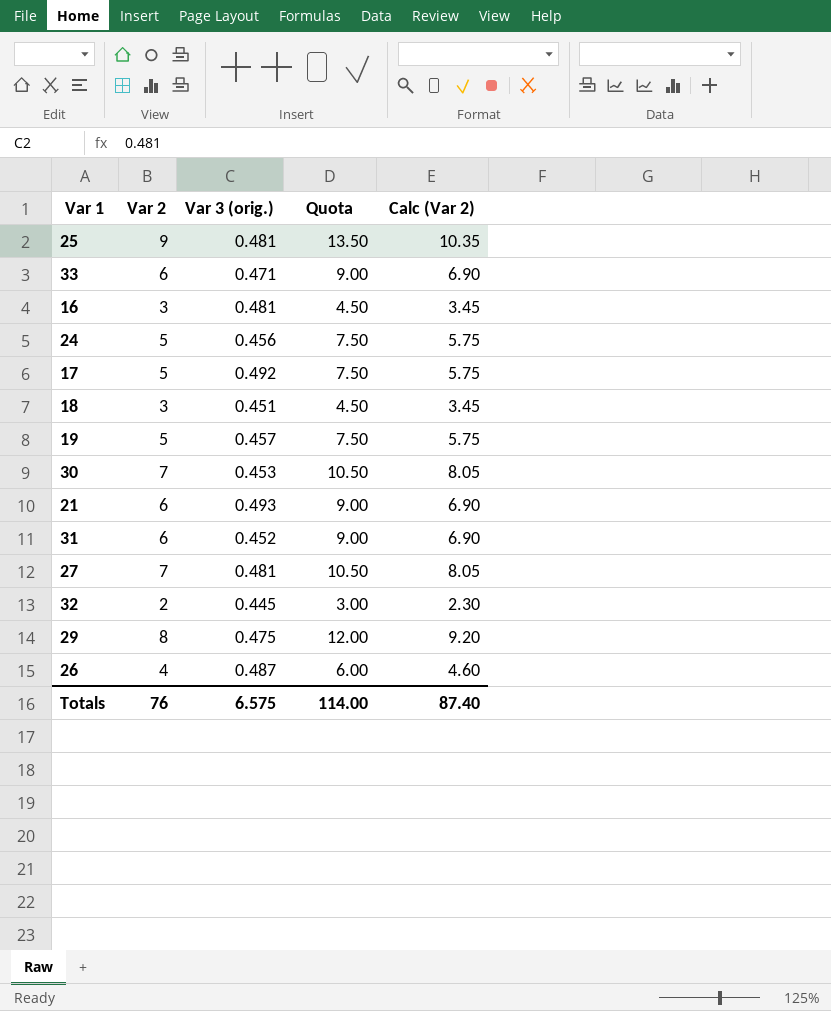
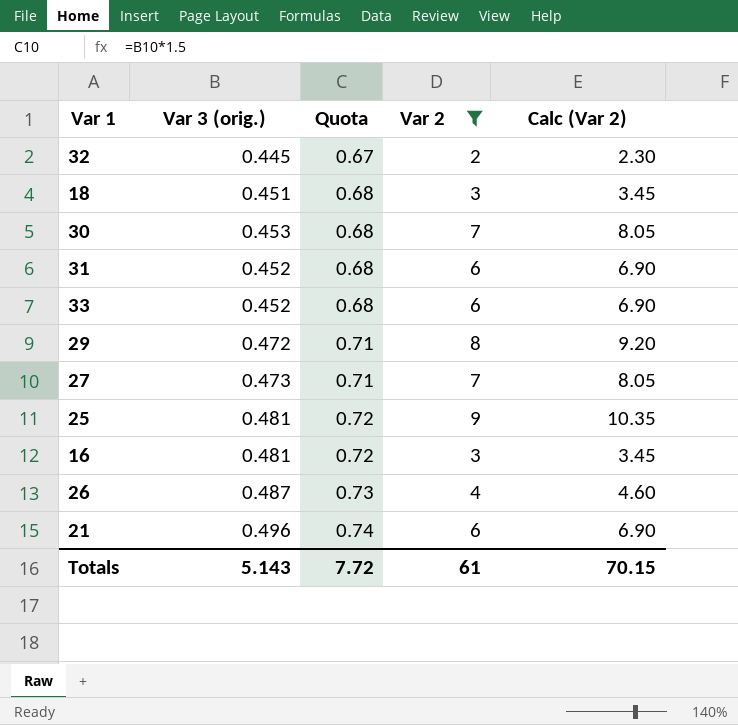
filter: none -> Var 2 != 5
row order: none -> Quota ascending
column Quota | formula: [Var 2] * 1.5 -> [Var 3 (orig.)] * 1.5
column Var 2 | position: 2 -> 4
33 | Var 3 (orig.): 0.471 -> 0.452
29 | Var 3 (orig.): 0.475 -> 0.472
27 | Var 3 (orig.): 0.481 -> 0.473
21 | Var 3 (orig.): 0.493 -> 0.496
Totals | Var 3 (orig.): 6.575 -> 5.143
Totals | Quota: 114.00 -> 7.72
Totals | Var 2: 76 -> 61
Totals | Calc (Var 2): 87.40 -> 70.15

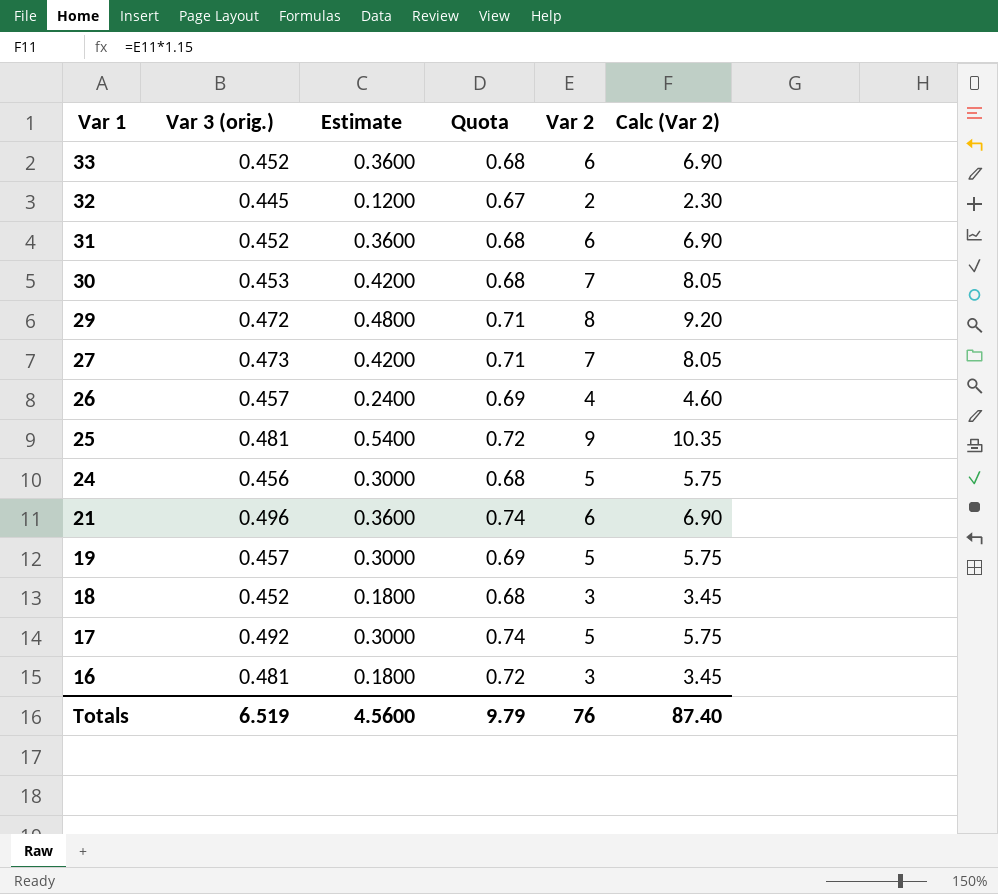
filter: Var 2 != 5 -> none
row order: Quota ascending -> Var 1 descending
column Estimate | formula: none -> [Var 2] * 0.06
26 | Var 3 (orig.): 0.487 -> 0.457
26 | Quota: 0.73 -> 0.69
18 | Var 3 (orig.): 0.451 -> 0.452
Totals | Var 3 (orig.): 5.143 -> 6.519
Totals | Quota: 7.72 -> 9.79
Totals | Var 2: 61 -> 76
Totals | Calc (Var 2): 70.15 -> 87.40

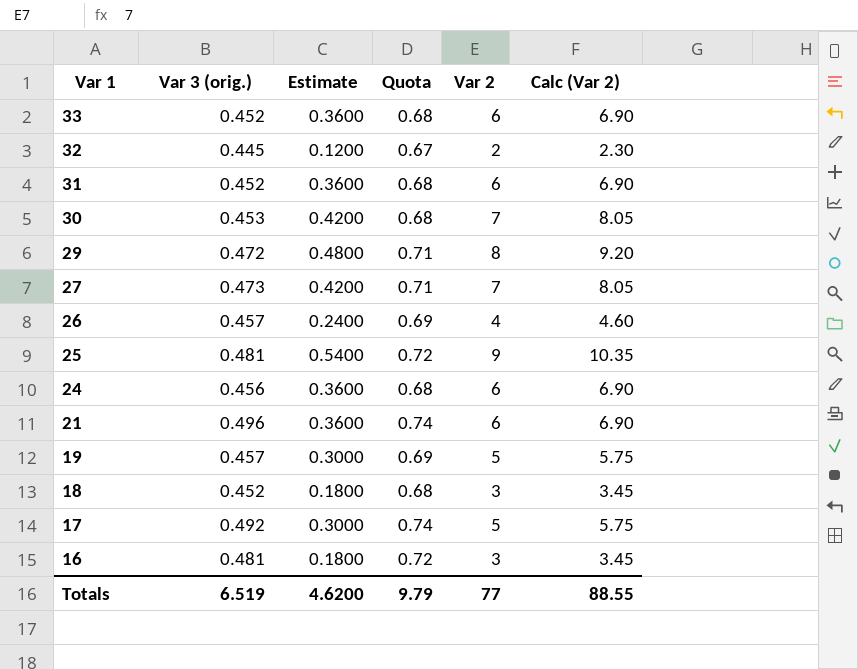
24 | Estimate: 0.3000 -> 0.3600
24 | Var 2: 5 -> 6
24 | Calc (Var 2): 5.75 -> 6.90
Totals | Estimate: 4.5600 -> 4.6200
Totals | Var 2: 76 -> 77
Totals | Calc (Var 2): 87.40 -> 88.55

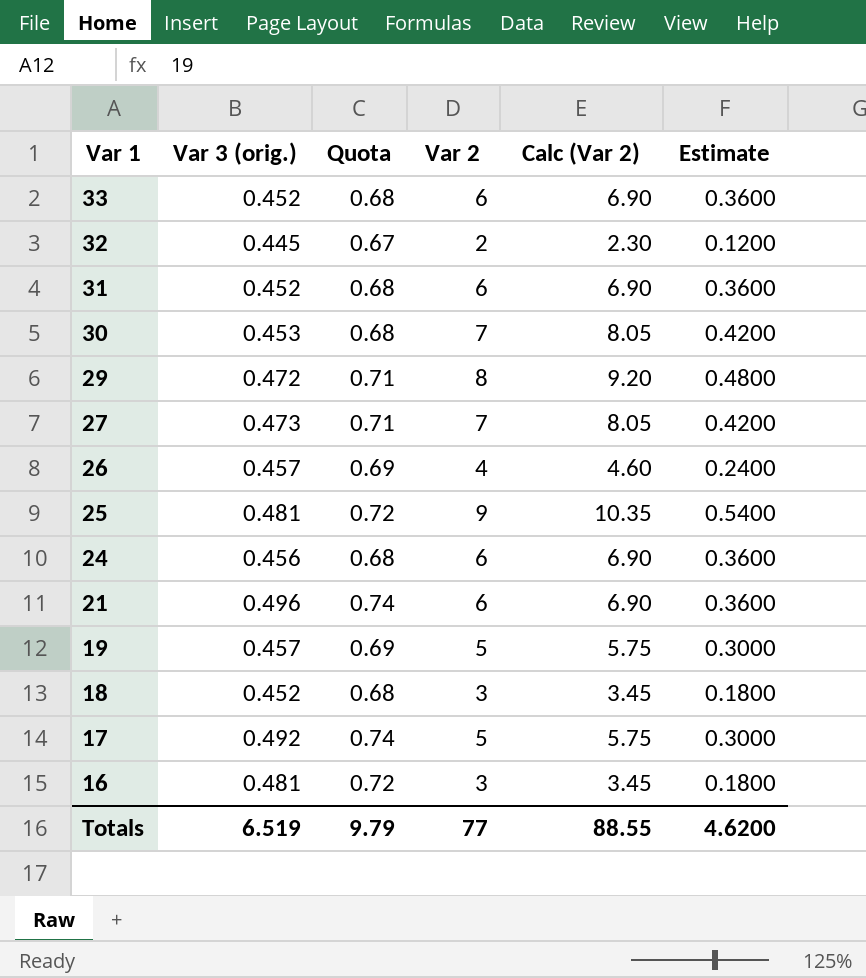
column Estimate | position: 3 -> 6

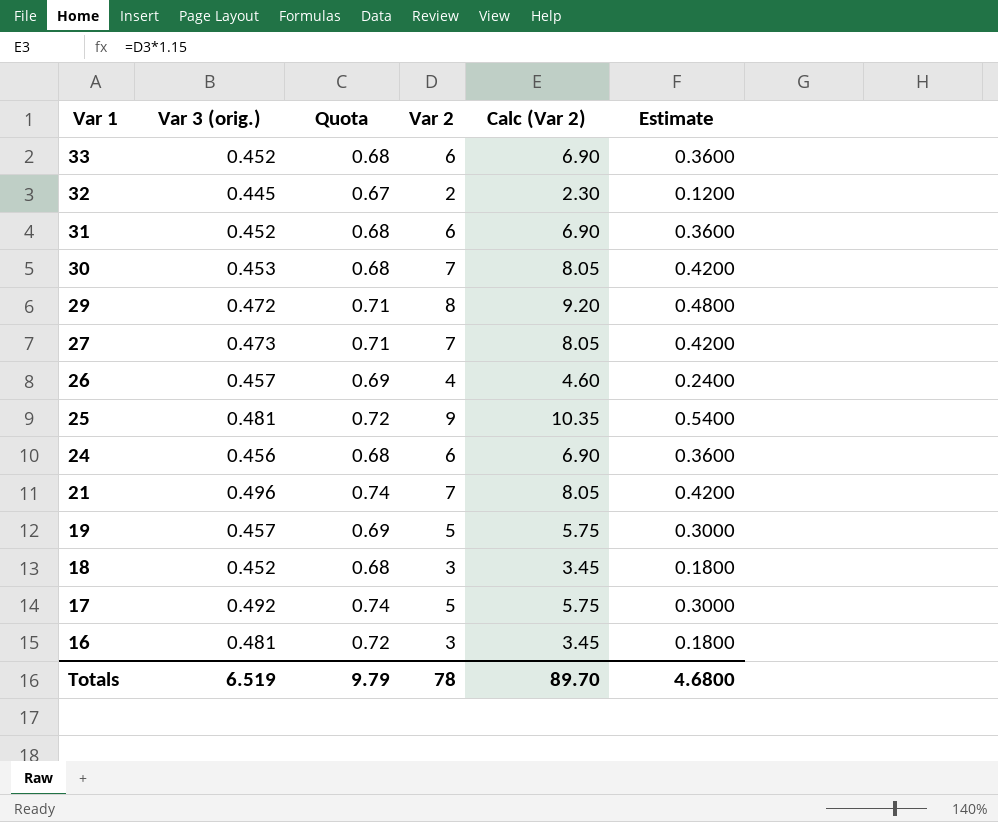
21 | Var 2: 6 -> 7
21 | Calc (Var 2): 6.90 -> 8.05
21 | Estimate: 0.3600 -> 0.4200
Totals | Var 2: 77 -> 78
Totals | Calc (Var 2): 88.55 -> 89.70
Totals | Estimate: 4.6200 -> 4.6800

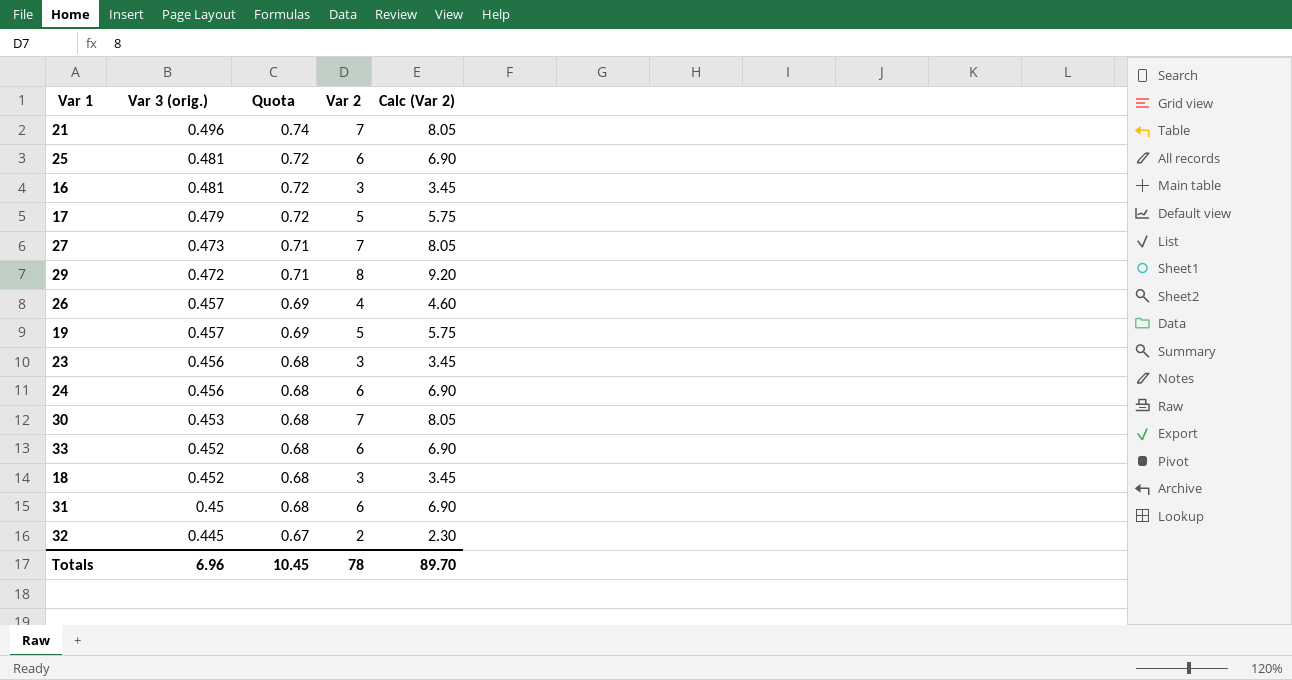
row order: Var 1 descending -> Var 3 (orig.) descending
column Estimate | formula: [Var 2] * 0.06 -> none
25 | Var 2: 9 -> 6
25 | Calc (Var 2): 10.35 -> 6.90
17 | Var 3 (orig.): 0.492 -> 0.479
17 | Quota: 0.74 -> 0.72
row 23: none -> 0.456 | 0.68 | 3 | 3.45
31 | Var 3 (orig.): 0.452 -> 0.45
Totals | Var 3 (orig.): 6.519 -> 6.96
Totals | Quota: 9.79 -> 10.45

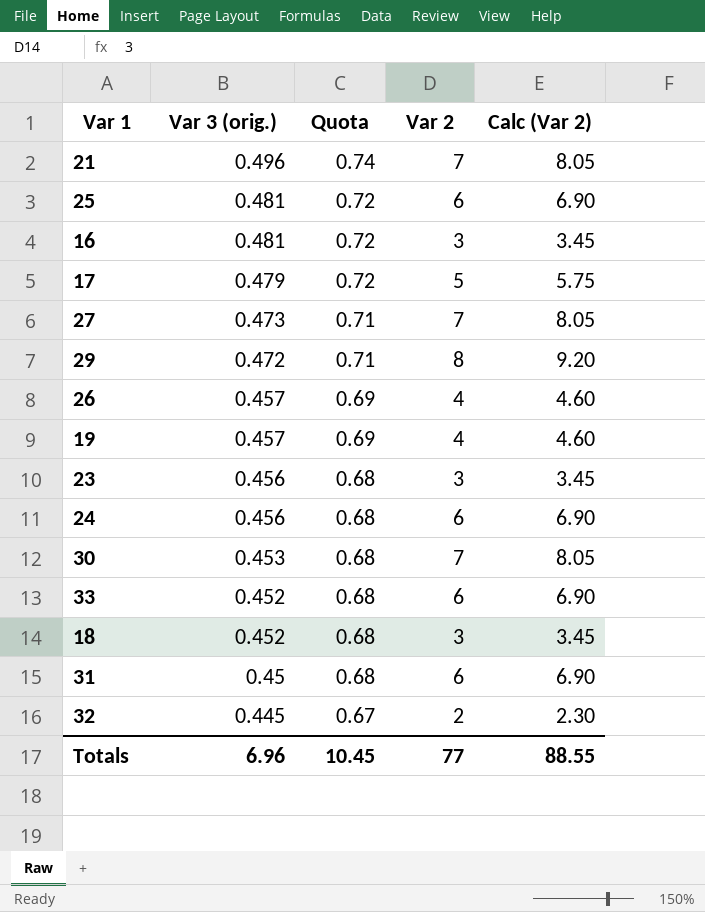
19 | Var 2: 5 -> 4
19 | Calc (Var 2): 5.75 -> 4.60
Totals | Var 2: 78 -> 77
Totals | Calc (Var 2): 89.70 -> 88.55

